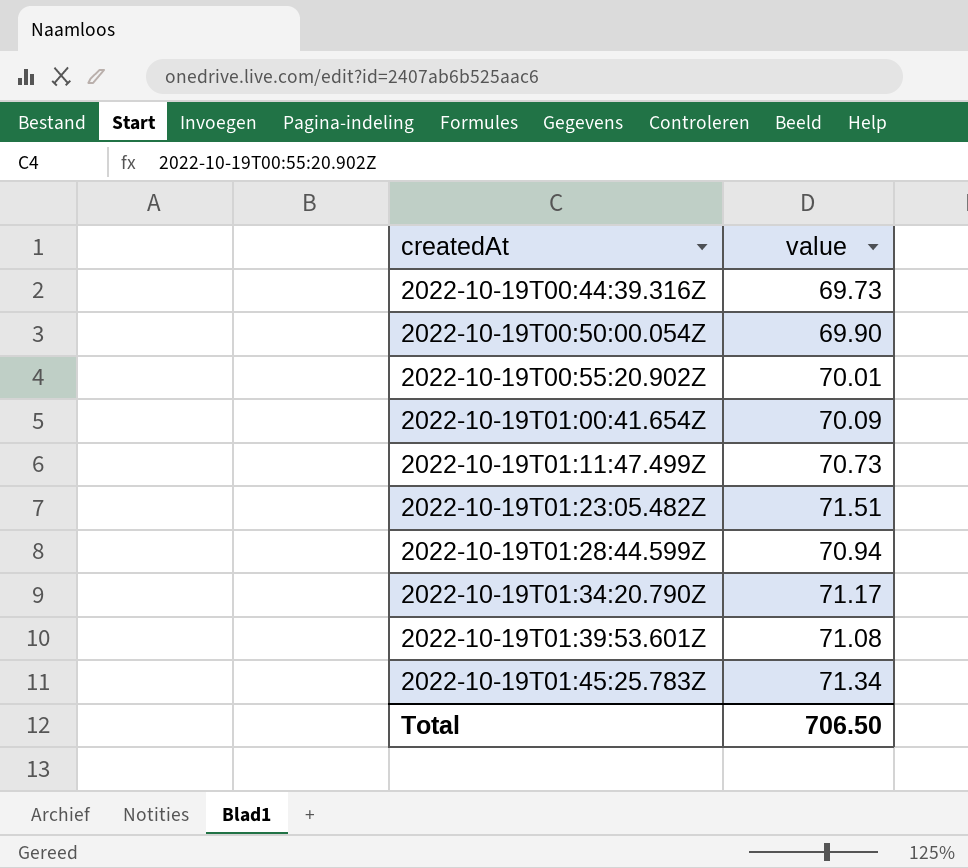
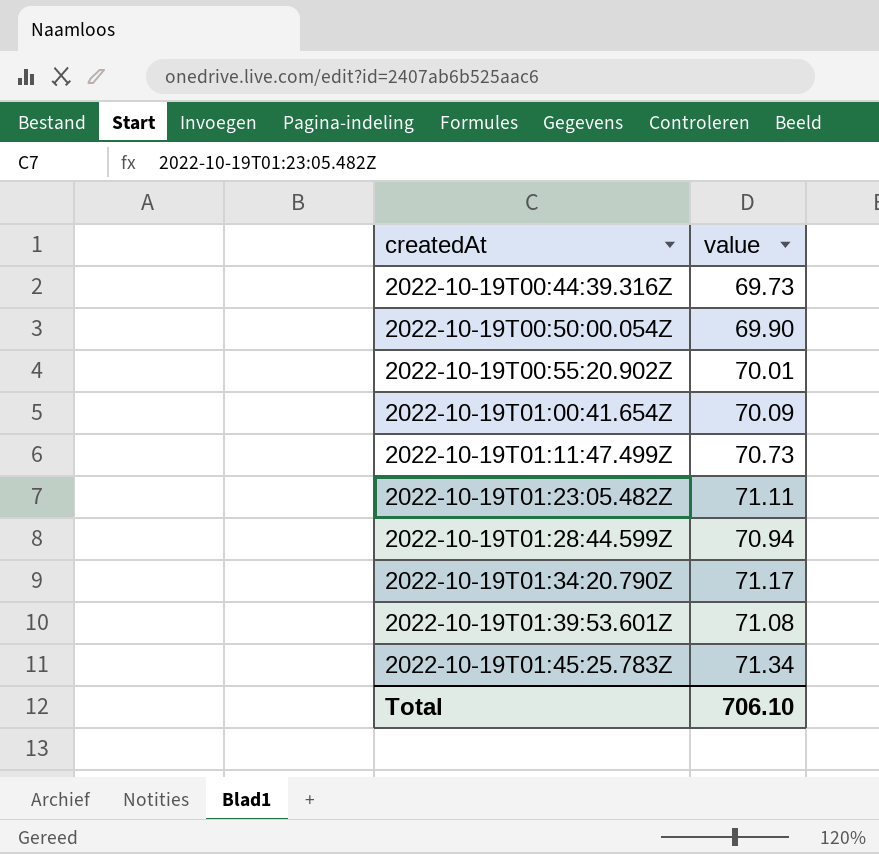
2022-10-19T01:23:05.482Z | value: 71.51 -> 71.11
Total | value: 706.50 -> 706.10

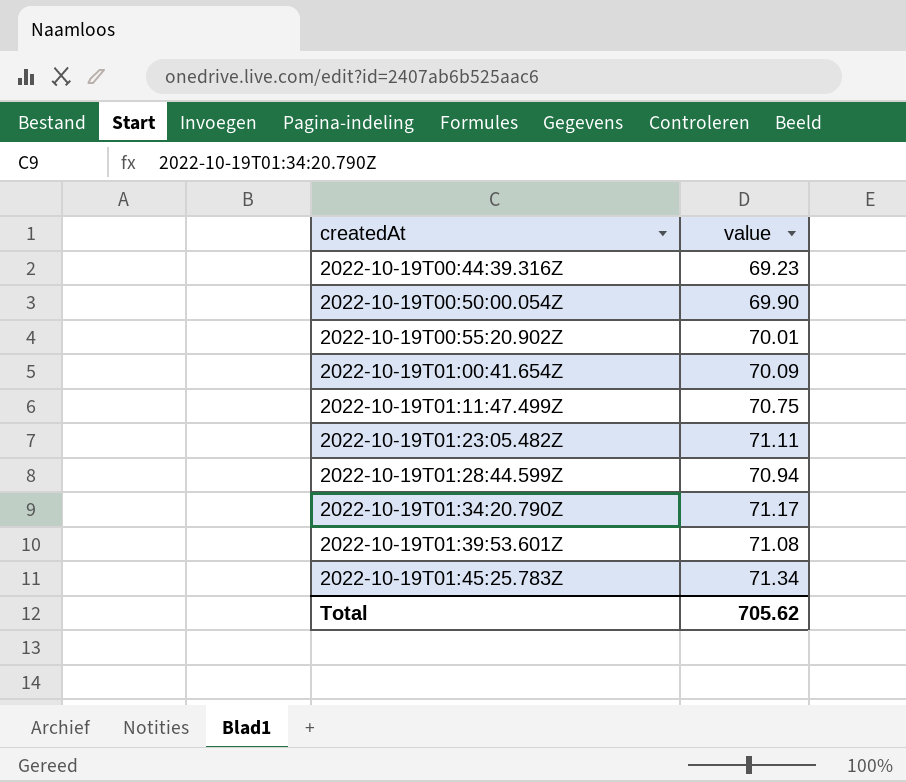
2022-10-19T00:44:39.316Z | value: 69.73 -> 69.23
2022-10-19T01:11:47.499Z | value: 70.73 -> 70.75
Total | value: 706.10 -> 705.62

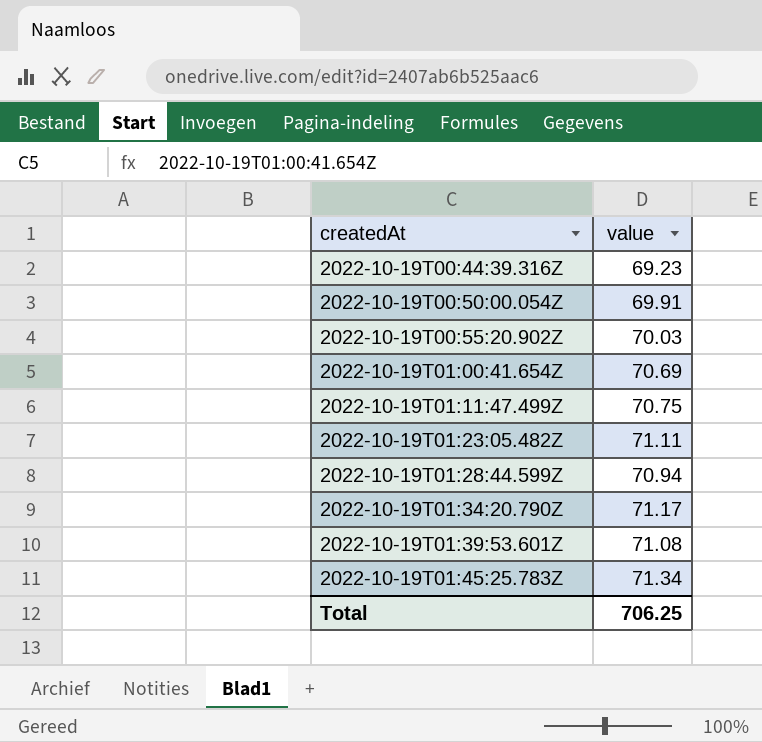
2022-10-19T00:50:00.054Z | value: 69.90 -> 69.91
2022-10-19T00:55:20.902Z | value: 70.01 -> 70.03
2022-10-19T01:00:41.654Z | value: 70.09 -> 70.69
Total | value: 705.62 -> 706.25

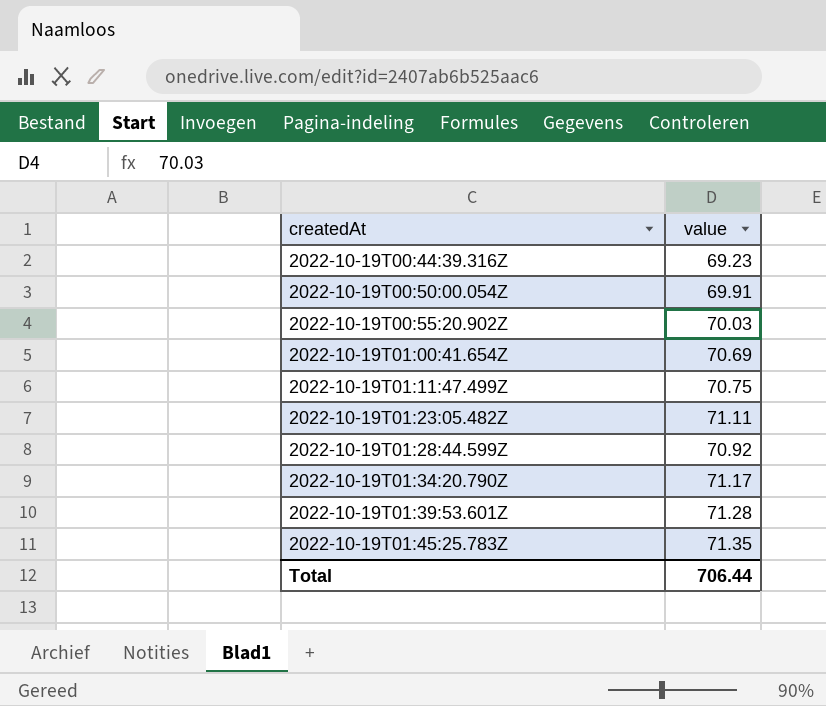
2022-10-19T01:28:44.599Z | value: 70.94 -> 70.92
2022-10-19T01:39:53.601Z | value: 71.08 -> 71.28
2022-10-19T01:45:25.783Z | value: 71.34 -> 71.35
Total | value: 706.25 -> 706.44

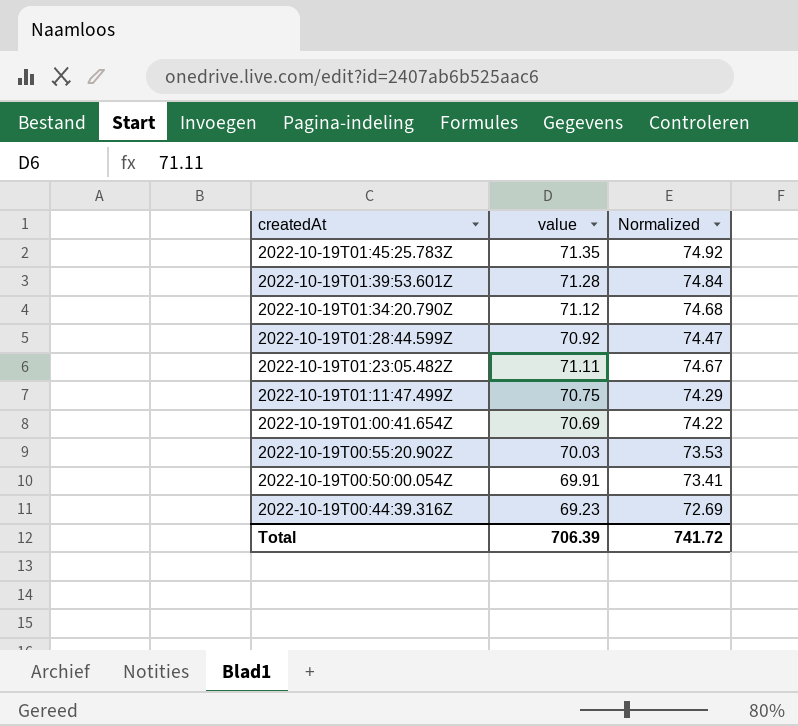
row order: createdAt ascending -> createdAt descending
column Normalized | formula: none -> [value] * 1.05
2022-10-19T01:34:20.790Z | value: 71.17 -> 71.12
Total | value: 706.44 -> 706.39

